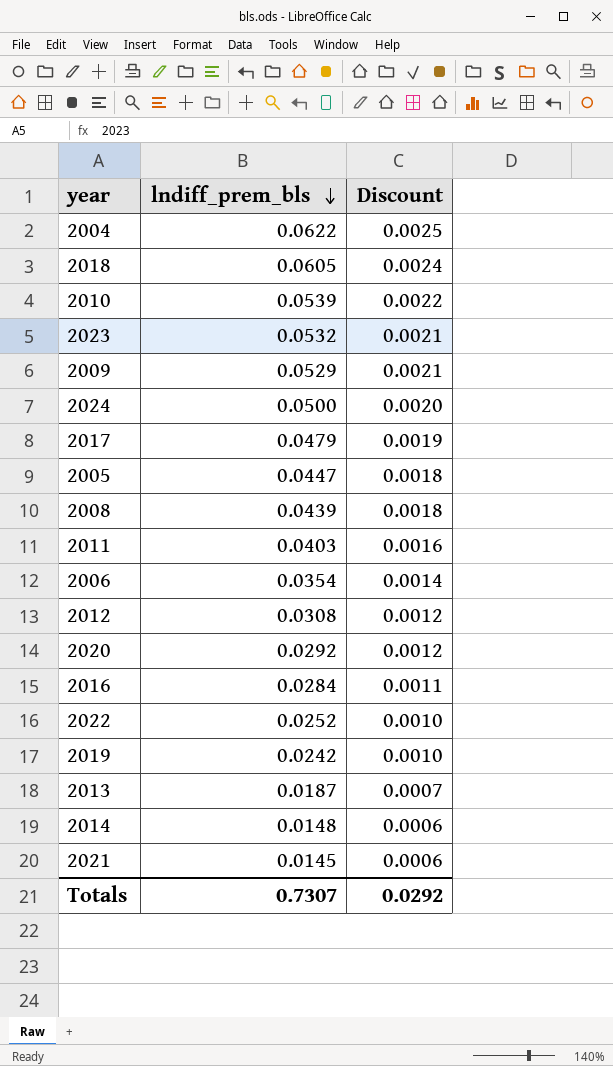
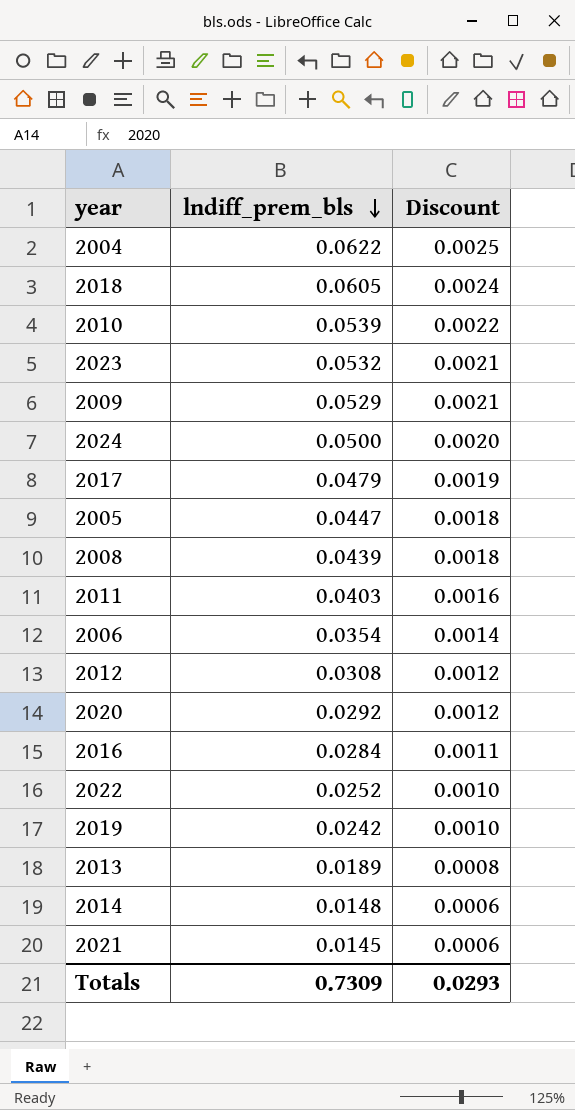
2013 | lndiff_prem_bls: 0.0187 -> 0.0189
2013 | Discount: 0.0007 -> 0.0008
Totals | lndiff_prem_bls: 0.7307 -> 0.7309
Totals | Discount: 0.0292 -> 0.0293

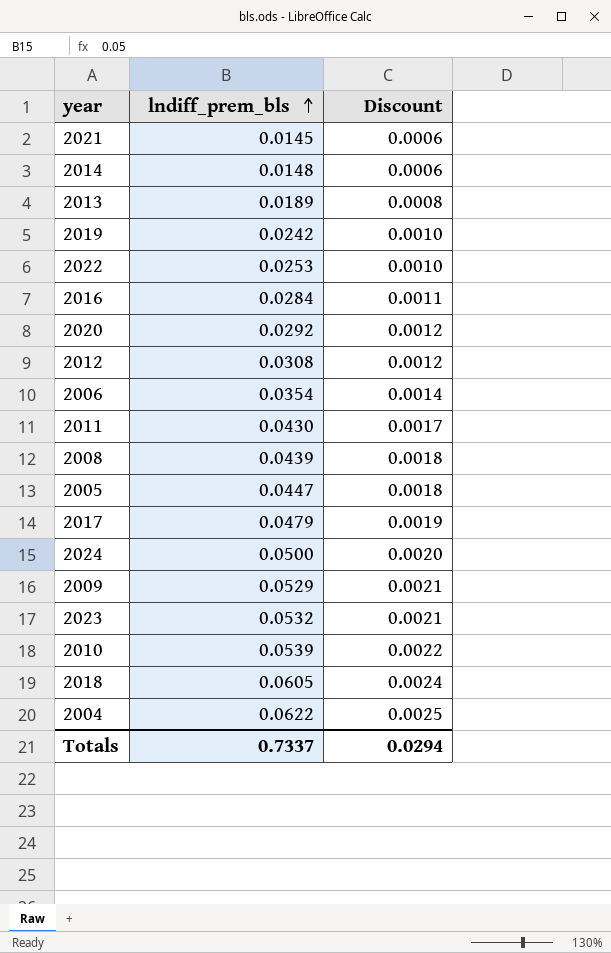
row order: lndiff_prem_bls descending -> lndiff_prem_bls ascending
2022 | lndiff_prem_bls: 0.0252 -> 0.0253
2011 | lndiff_prem_bls: 0.0403 -> 0.0430
2011 | Discount: 0.0016 -> 0.0017
Totals | lndiff_prem_bls: 0.7309 -> 0.7337
Totals | Discount: 0.0293 -> 0.0294

